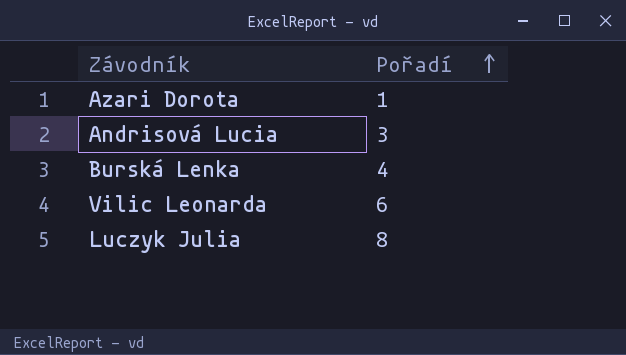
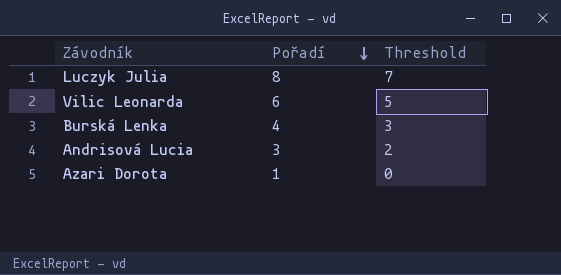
row order: Pořadí ascending -> Pořadí descending
column Threshold | formula: none -> [Pořadí] - 1

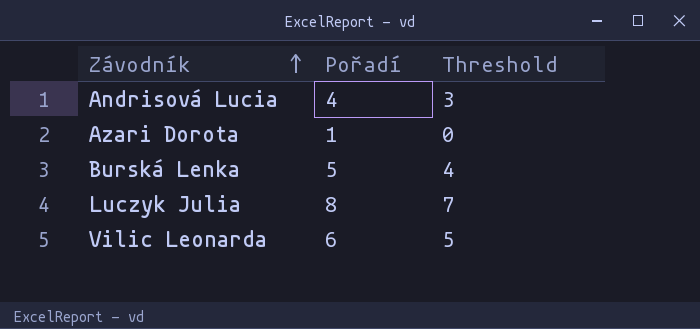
row order: Pořadí descending -> Závodník ascending
Andrisová Lucia | Pořadí: 3 -> 4
Andrisová Lucia | Threshold: 2 -> 3
Burská Lenka | Pořadí: 4 -> 5
Burská Lenka | Threshold: 3 -> 4

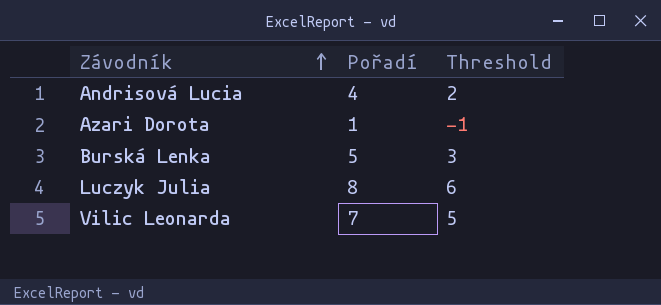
column Threshold | formula: [Pořadí] - 1 -> [Pořadí] - 2
Vilic Leonarda | Pořadí: 6 -> 7

